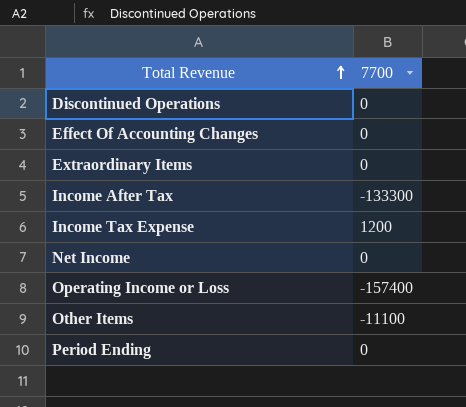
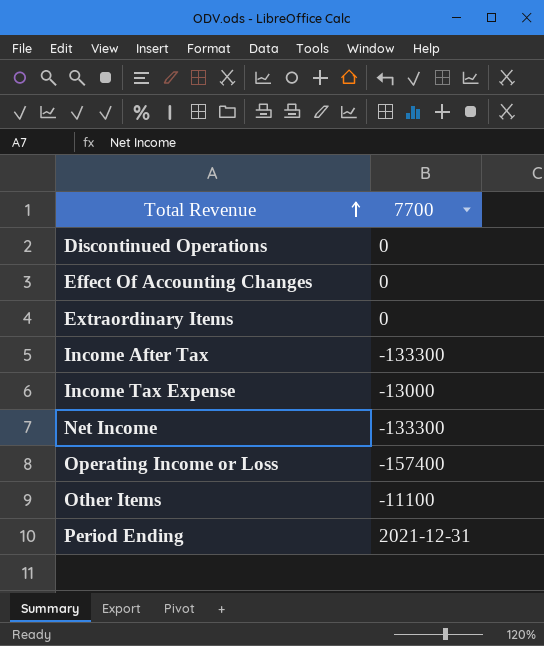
Income Tax Expense | 7700: 1200 -> -13000
Net Income | 7700: 0 -> -133300
Period Ending | 7700: 0 -> 2021-12-31

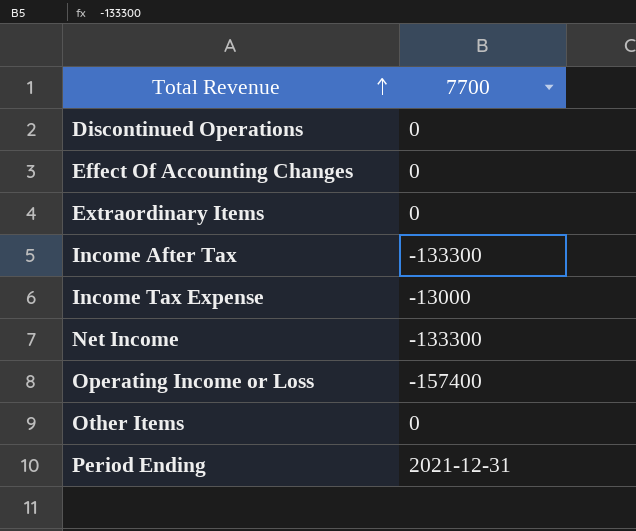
Other Items | 7700: -11100 -> 0

